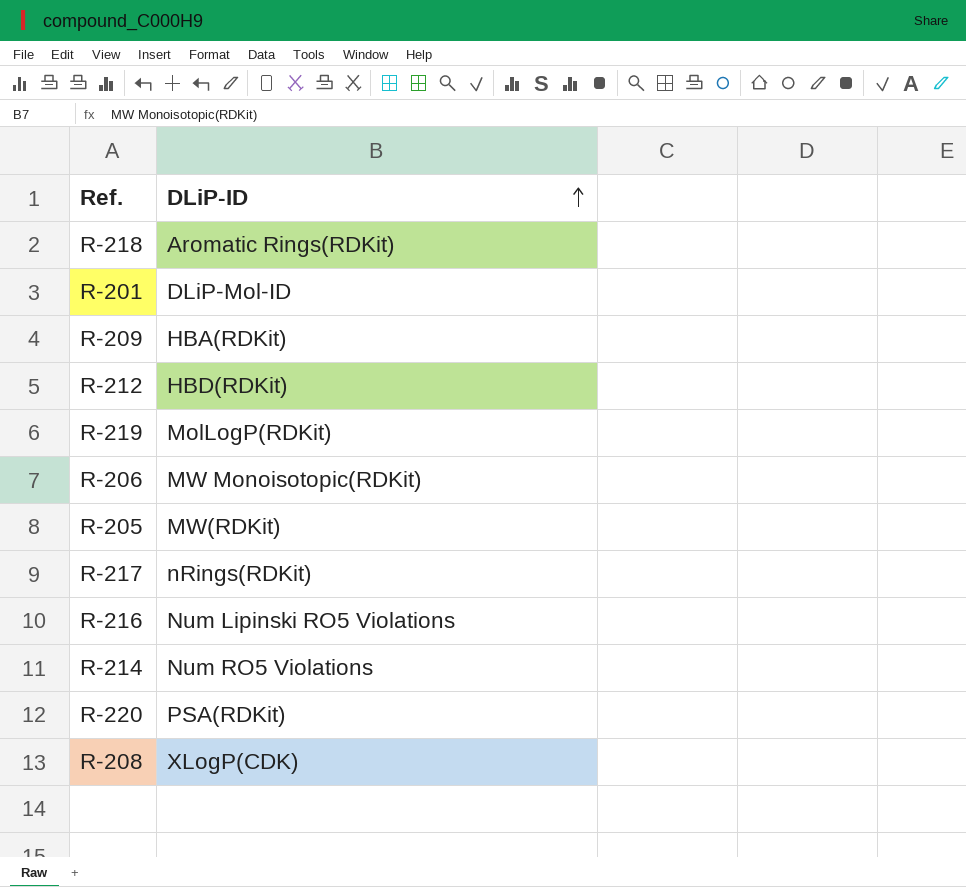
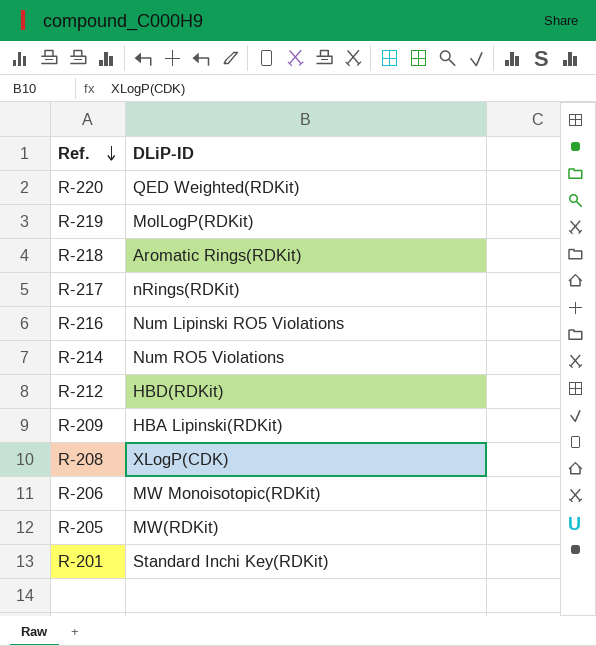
row order: DLiP-ID ascending -> Ref. descending
R-220 | DLiP-ID: PSA(RDKit) -> QED Weighted(RDKit)
R-209 | DLiP-ID: HBA(RDKit) -> HBA Lipinski(RDKit)
R-201 | DLiP-ID: DLiP-Mol-ID -> Standard Inchi Key(RDKit)

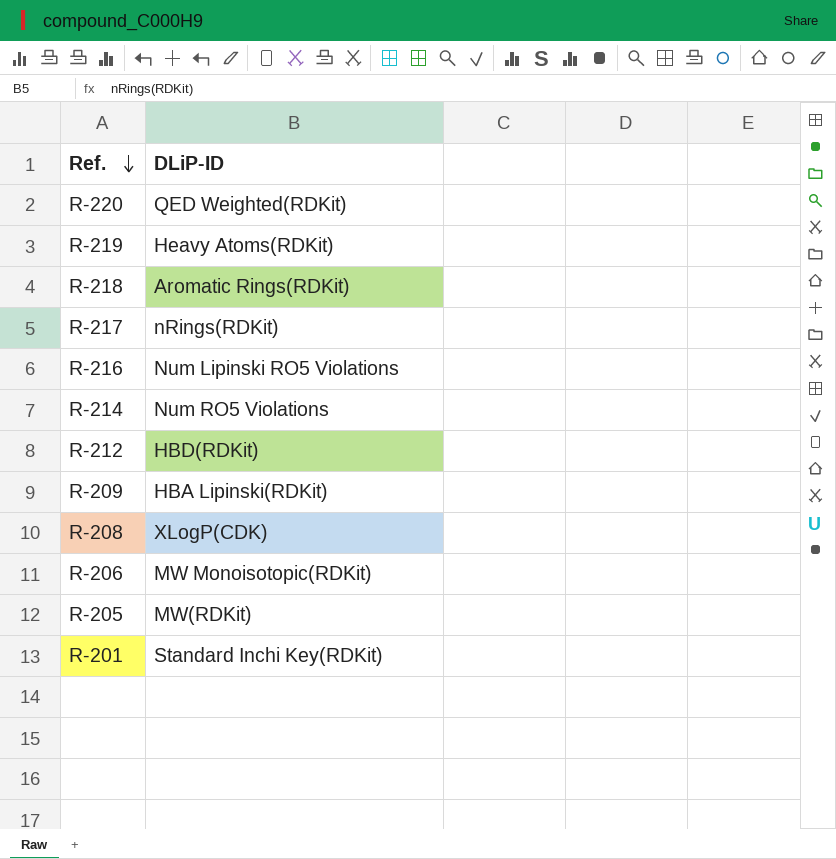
R-219 | DLiP-ID: MolLogP(RDKit) -> Heavy Atoms(RDKit)

